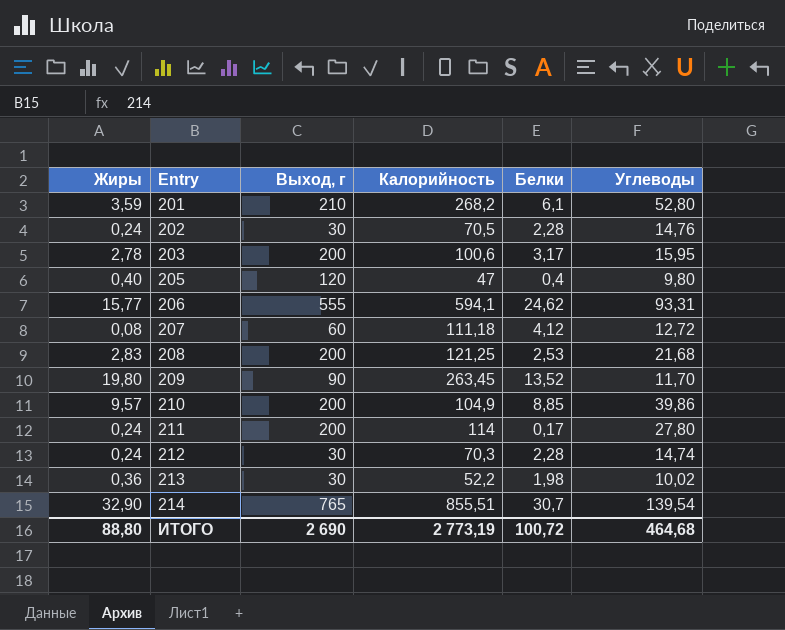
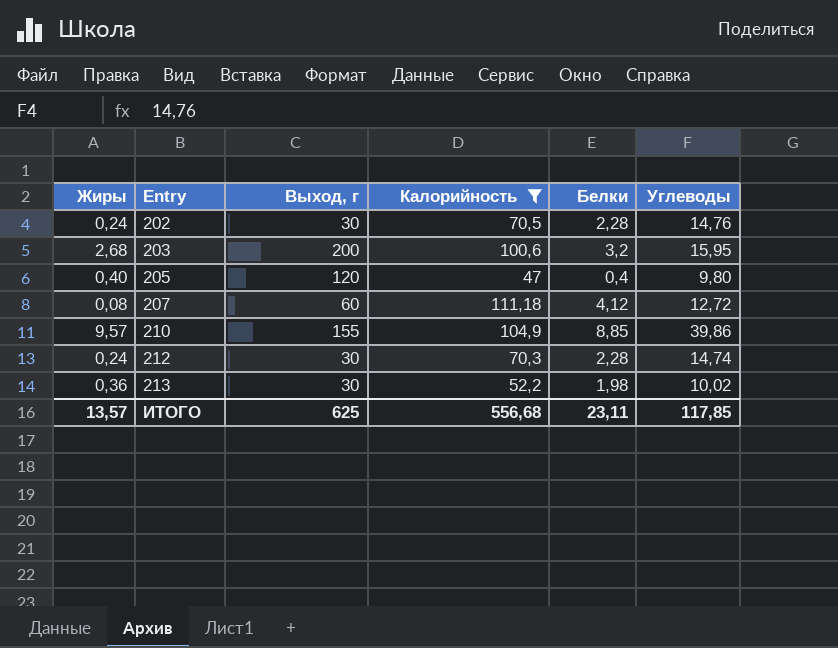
filter: none -> Калорийность <= 111,18
203 | Жиры: 2,78 -> 2,68
203 | Белки: 3,17 -> 3,2
210 | Выход, г: 200 -> 155
ИТОГО | Жиры: 88,80 -> 13,57
ИТОГО | Выход, г: 2 690 -> 625
ИТОГО | Калорийность: 2 773,19 -> 556,68
ИТОГО | Белки: 100,72 -> 23,11
ИТОГО | Углеводы: 464,68 -> 117,85

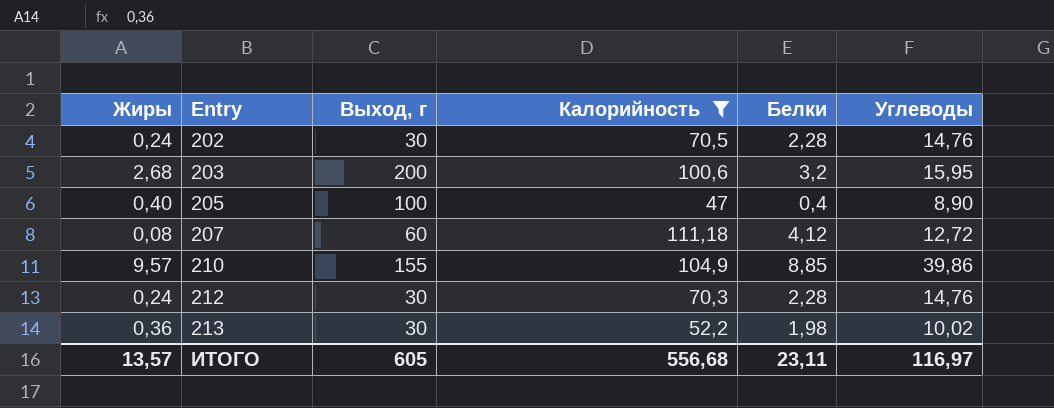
205 | Выход, г: 120 -> 100
205 | Углеводы: 9,80 -> 8,90
212 | Углеводы: 14,74 -> 14,76
ИТОГО | Выход, г: 625 -> 605
ИТОГО | Углеводы: 117,85 -> 116,97

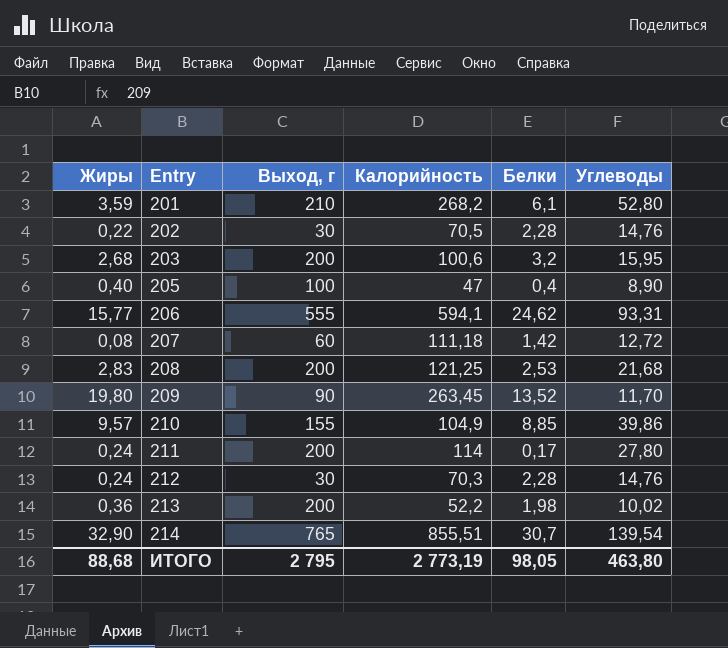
filter: Калорийность <= 111,18 -> none
202 | Жиры: 0,24 -> 0,22
207 | Белки: 4,12 -> 1,42
213 | Выход, г: 30 -> 200
ИТОГО | Жиры: 13,57 -> 88,68
ИТОГО | Выход, г: 605 -> 2 795
ИТОГО | Калорийность: 556,68 -> 2 773,19
ИТОГО | Белки: 23,11 -> 98,05
ИТОГО | Углеводы: 116,97 -> 463,80

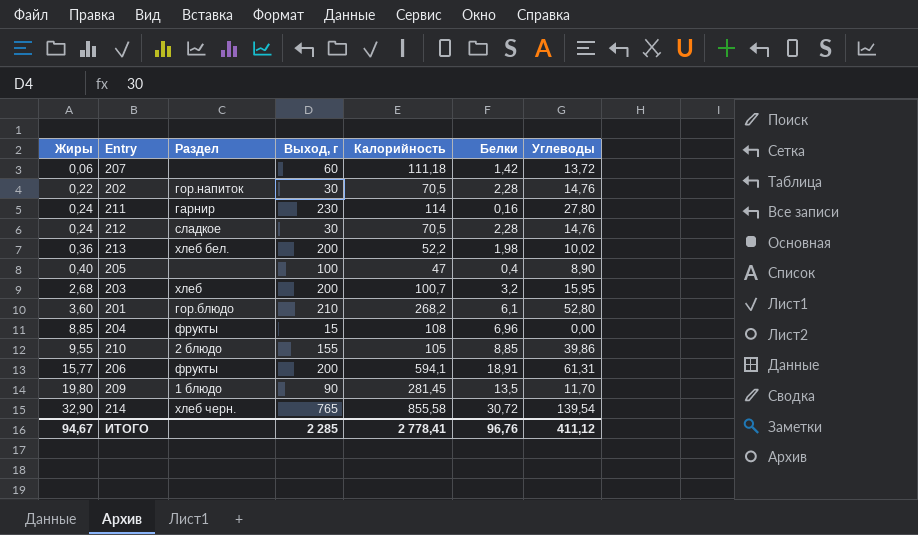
row order: Entry ascending -> Жиры ascending
column Раздел | position: none -> 3
row 208: 2,83 | 200 | 121,25 | 2,53 | 21,68 -> none
207 | Жиры: 0,08 -> 0,06
207 | Углеводы: 12,72 -> 13,72
211 | Выход, г: 200 -> 230
211 | Белки: 0,17 -> 0,16
212 | Калорийность: 70,3 -> 70,5
203 | Калорийность: 100,6 -> 100,7
201 | Жиры: 3,59 -> 3,60
row 204: none -> 8,85 | фрукты | 15 | 108 | 6,96 | 0,00
210 | Жиры: 9,57 -> 9,55
210 | Калорийность: 104,9 -> 105
206 | Выход, г: 555 -> 200
206 | Белки: 24,62 -> 18,91
206 | Углеводы: 93,31 -> 61,31
209 | Калорийность: 263,45 -> 281,45
209 | Белки: 13,52 -> 13,5
214 | Калорийность: 855,51 -> 855,58
214 | Белки: 30,7 -> 30,72
ИТОГО | Жиры: 88,68 -> 94,67
ИТОГО | Выход, г: 2 795 -> 2 285
ИТОГО | Калорийность: 2 773,19 -> 2 778,41
ИТОГО | Белки: 98,05 -> 96,76
ИТОГО | Углеводы: 463,80 -> 411,12

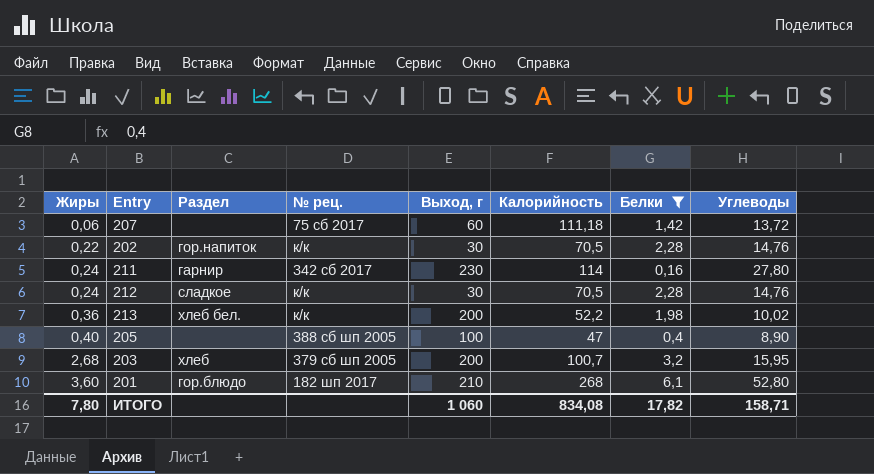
filter: none -> Белки <= 6,1
column № рец. | position: none -> 4
201 | Калорийность: 268,2 -> 268
ИТОГО | Жиры: 94,67 -> 7,80
ИТОГО | Выход, г: 2 285 -> 1 060
ИТОГО | Калорийность: 2 778,41 -> 834,08
ИТОГО | Белки: 96,76 -> 17,82
ИТОГО | Углеводы: 411,12 -> 158,71

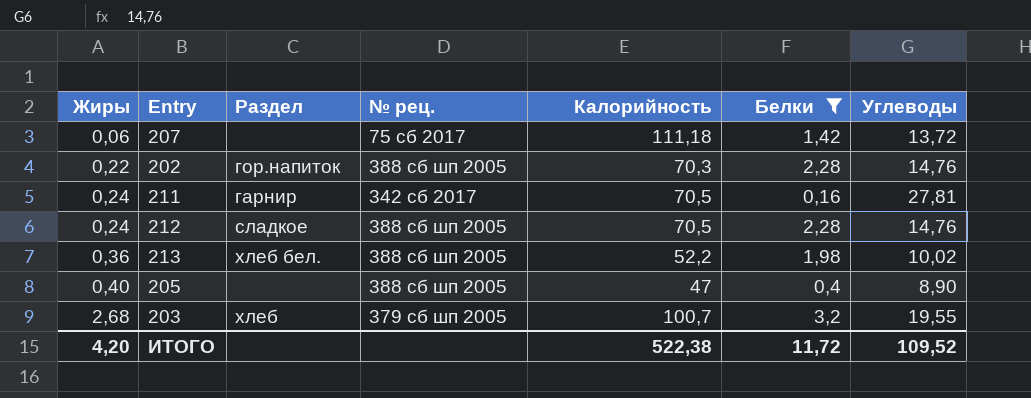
column Выход, г | position: 5 -> none
row 201: 3,60 | гор.блюдо | 182 шп 2017 | 210 | 268 | 6,1 | 52,80 -> none
202 | № рец.: к/к -> 388 сб шп 2005
202 | Калорийность: 70,5 -> 70,3
211 | Калорийность: 114 -> 70,5
211 | Углеводы: 27,80 -> 27,81
212 | № рец.: к/к -> 388 сб шп 2005
213 | № рец.: к/к -> 388 сб шп 2005
203 | Углеводы: 15,95 -> 19,55
ИТОГО | Жиры: 7,80 -> 4,20
ИТОГО | Калорийность: 834,08 -> 522,38
ИТОГО | Белки: 17,82 -> 11,72
ИТОГО | Углеводы: 158,71 -> 109,52

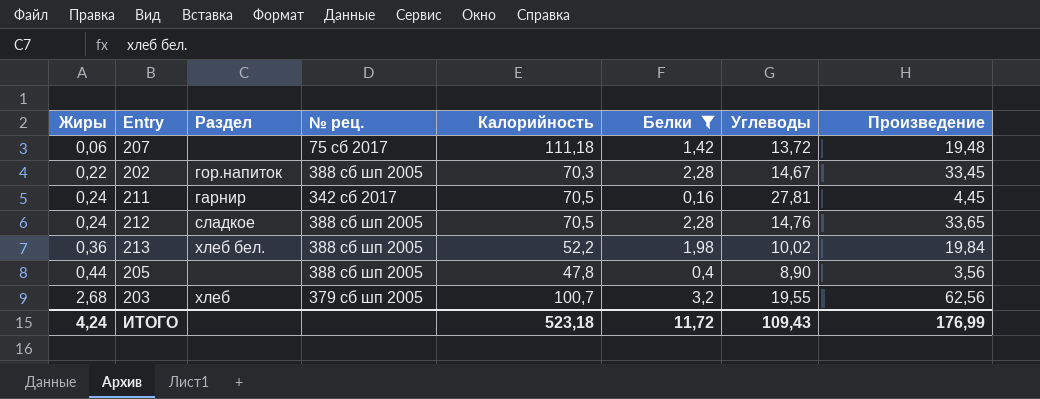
column Произведение | formula: none -> [Белки] * [Углеводы]
202 | Углеводы: 14,76 -> 14,67
205 | Жиры: 0,40 -> 0,44
205 | Калорийность: 47 -> 47,8
ИТОГО | Жиры: 4,20 -> 4,24
ИТОГО | Калорийность: 522,38 -> 523,18
ИТОГО | Углеводы: 109,52 -> 109,43

